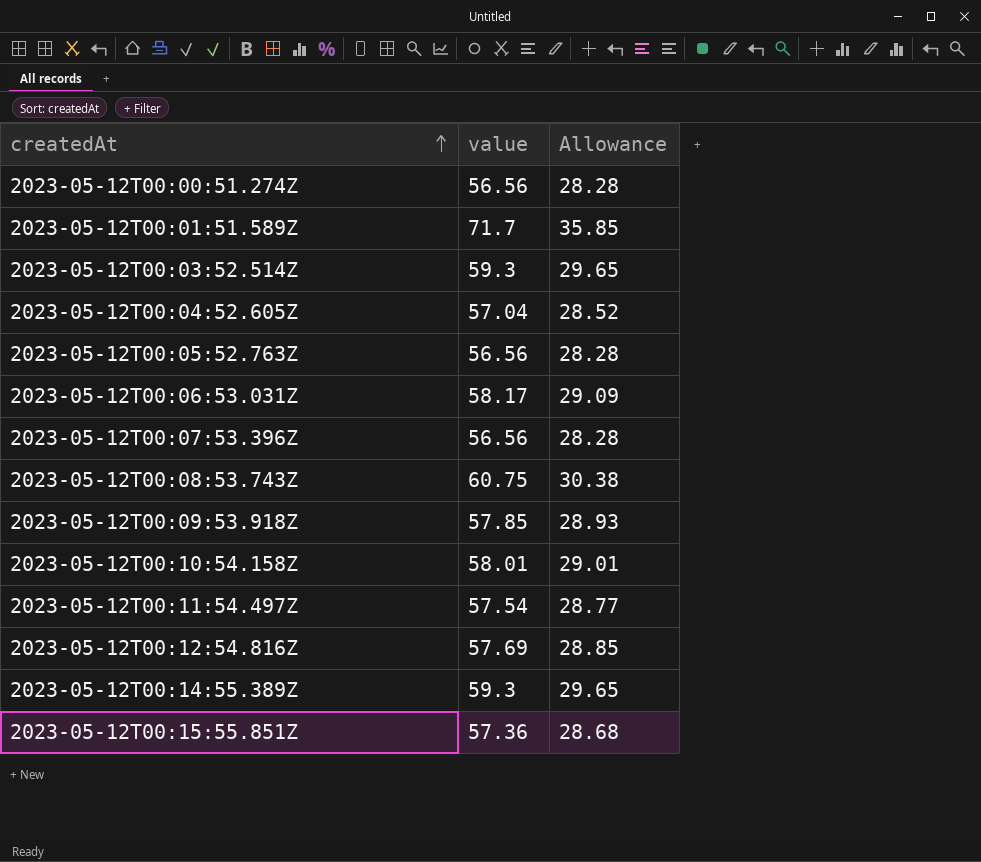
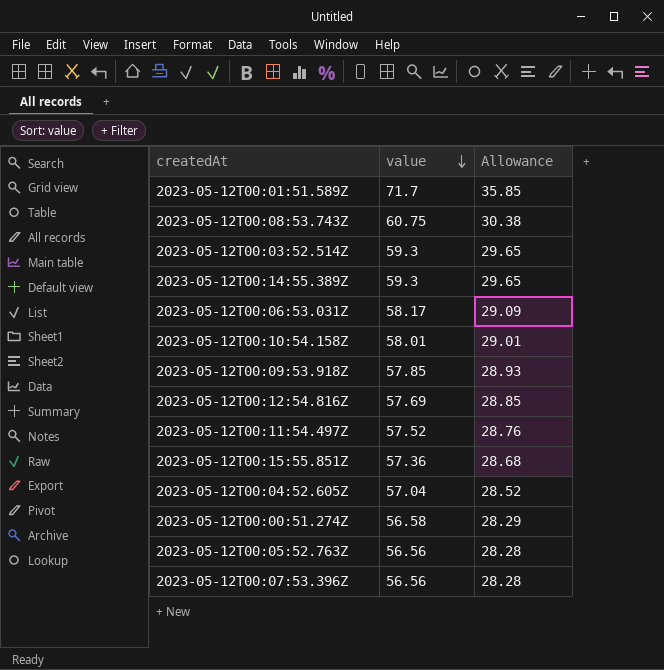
row order: createdAt ascending -> value descending
2023-05-12T00:11:54.497Z | value: 57.54 -> 57.52
2023-05-12T00:11:54.497Z | Allowance: 28.77 -> 28.76
2023-05-12T00:00:51.274Z | value: 56.56 -> 56.58
2023-05-12T00:00:51.274Z | Allowance: 28.28 -> 28.29

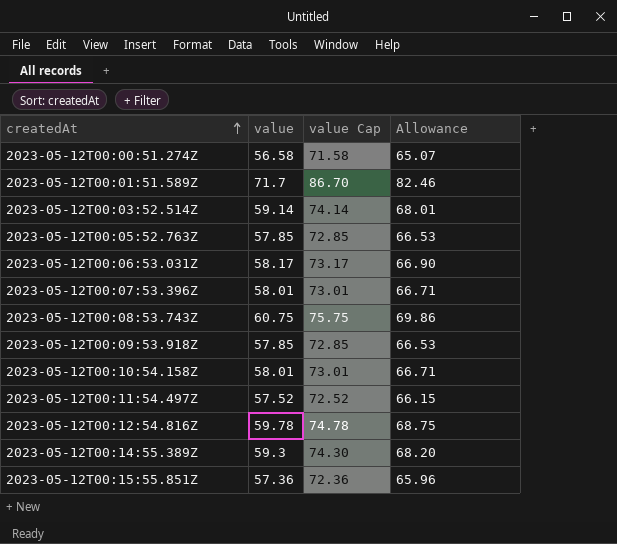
row order: value descending -> createdAt ascending
column value Cap | formula: none -> [value] + 15
column Allowance | formula: [value] * 0.5 -> [value] * 1.15
row 2023-05-12T00:04:52.605Z: 57.04 | 28.52 -> none
2023-05-12T00:03:52.514Z | value: 59.3 -> 59.14
2023-05-12T00:05:52.763Z | value: 56.56 -> 57.85
2023-05-12T00:07:53.396Z | value: 56.56 -> 58.01
2023-05-12T00:12:54.816Z | value: 57.69 -> 59.78

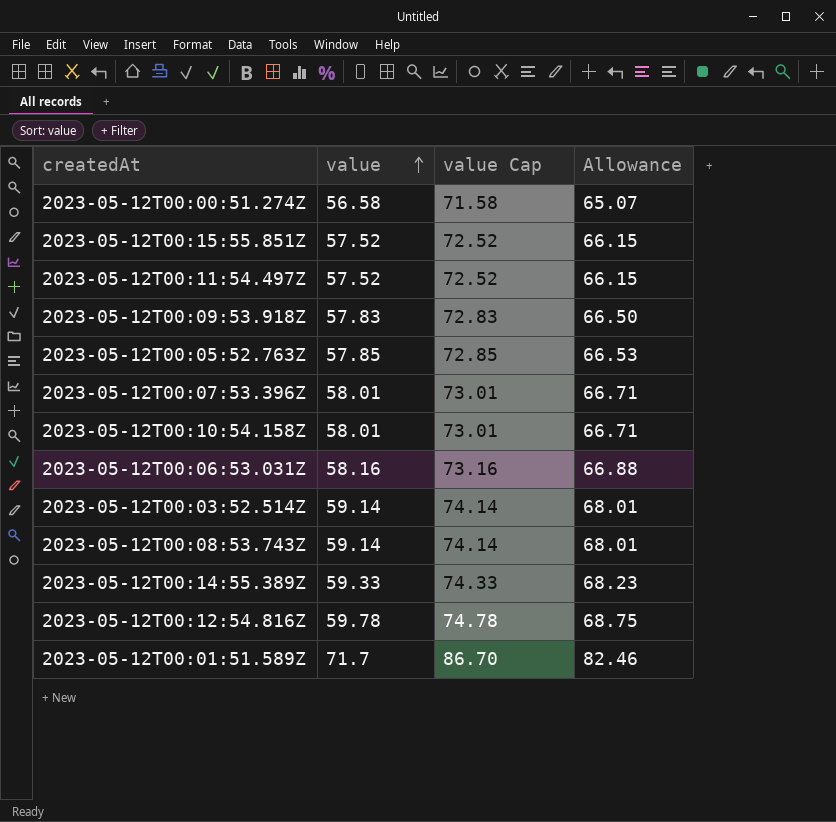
row order: createdAt ascending -> value ascending
2023-05-12T00:15:55.851Z | value: 57.36 -> 57.52
2023-05-12T00:15:55.851Z | value Cap: 72.36 -> 72.52
2023-05-12T00:15:55.851Z | Allowance: 65.96 -> 66.15
2023-05-12T00:09:53.918Z | value: 57.85 -> 57.83
2023-05-12T00:09:53.918Z | value Cap: 72.85 -> 72.83
2023-05-12T00:09:53.918Z | Allowance: 66.53 -> 66.50
2023-05-12T00:06:53.031Z | value: 58.17 -> 58.16
2023-05-12T00:06:53.031Z | value Cap: 73.17 -> 73.16
2023-05-12T00:06:53.031Z | Allowance: 66.90 -> 66.88
2023-05-12T00:08:53.743Z | value: 60.75 -> 59.14
2023-05-12T00:08:53.743Z | value Cap: 75.75 -> 74.14
2023-05-12T00:08:53.743Z | Allowance: 69.86 -> 68.01
2023-05-12T00:14:55.389Z | value: 59.3 -> 59.33
2023-05-12T00:14:55.389Z | value Cap: 74.30 -> 74.33
2023-05-12T00:14:55.389Z | Allowance: 68.20 -> 68.23

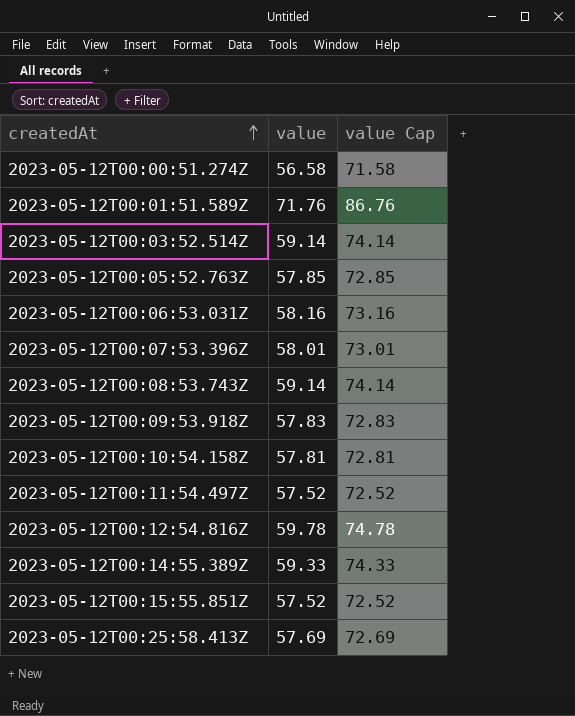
row order: value ascending -> createdAt ascending
column Allowance | formula: [value] * 1.15 -> none
2023-05-12T00:01:51.589Z | value: 71.7 -> 71.76
2023-05-12T00:01:51.589Z | value Cap: 86.70 -> 86.76
2023-05-12T00:10:54.158Z | value: 58.01 -> 57.81
2023-05-12T00:10:54.158Z | value Cap: 73.01 -> 72.81
row 2023-05-12T00:25:58.413Z: none -> 57.69 | 72.69

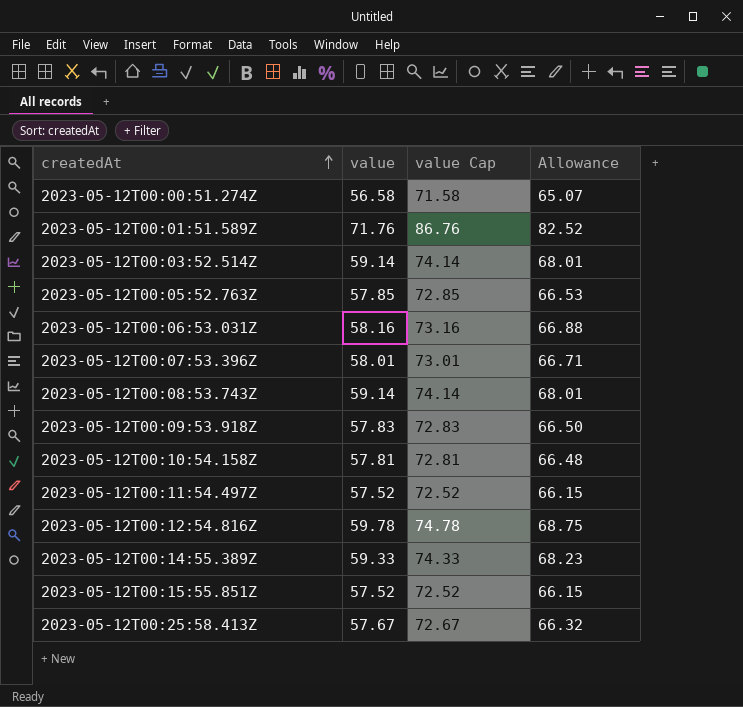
column Allowance | formula: none -> [value] * 1.15
2023-05-12T00:25:58.413Z | value: 57.69 -> 57.67
2023-05-12T00:25:58.413Z | value Cap: 72.69 -> 72.67

